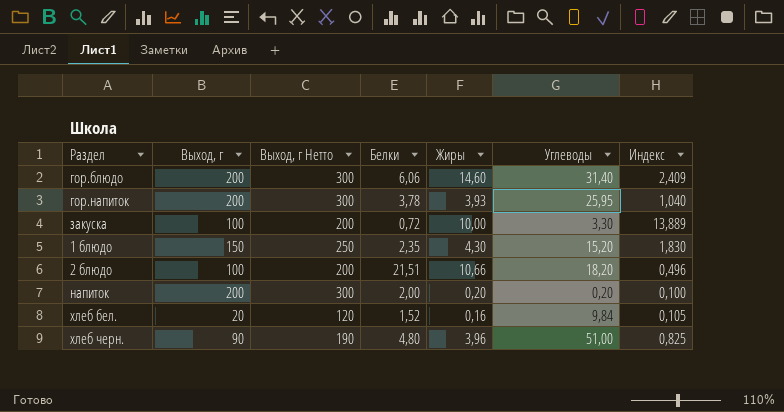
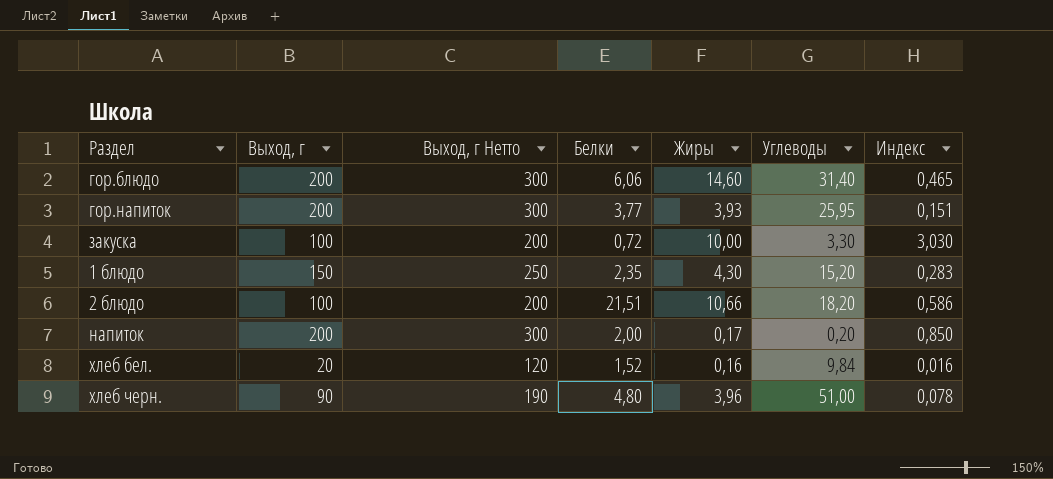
column Индекс | formula: [Жиры] / [Белки] -> [Жиры] / [Углеводы]
гор.напиток | Белки: 3,78 -> 3,77
напиток | Жиры: 0,20 -> 0,17

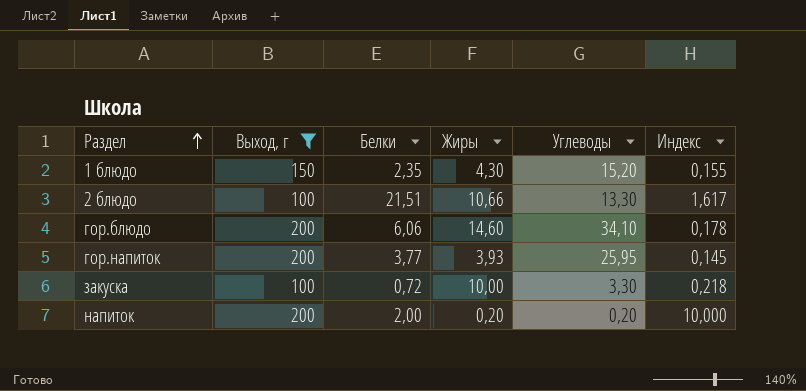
filter: none -> Выход, г >= 100
row order: none -> Раздел ascending
column Выход, г Нетто | formula: [Выход, г] + 100 -> none
column Индекс | formula: [Жиры] / [Углеводы] -> [Белки] / [Углеводы]
2 блюдо | Углеводы: 18,20 -> 13,30
гор.блюдо | Углеводы: 31,40 -> 34,10
напиток | Жиры: 0,17 -> 0,20

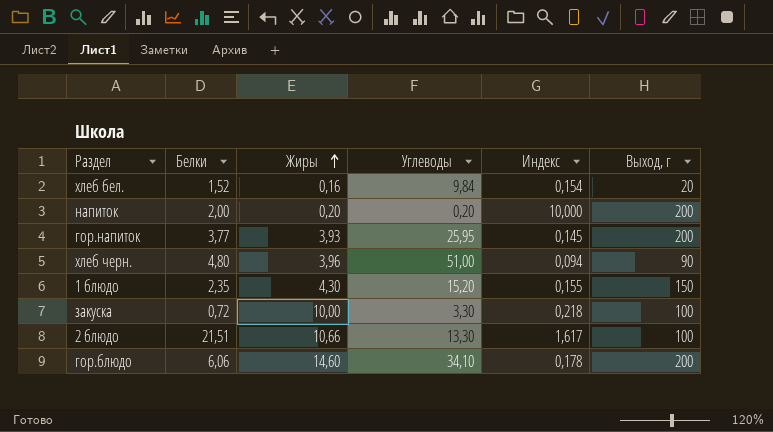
filter: Выход, г >= 100 -> none
row order: Раздел ascending -> Жиры ascending
column Выход, г | position: 2 -> 6

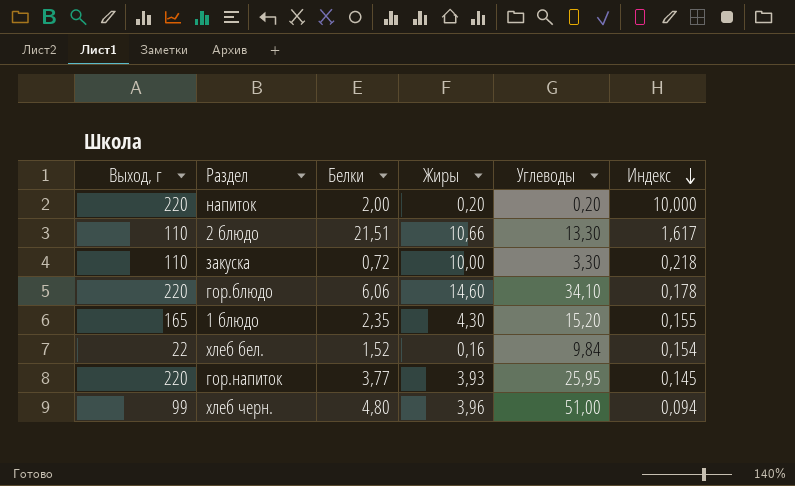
row order: Жиры ascending -> Индекс descending
column Выход, г | position: 6 -> 1
напиток | Выход, г: 200 -> 220
2 блюдо | Выход, г: 100 -> 110
закуска | Выход, г: 100 -> 110
гор.блюдо | Выход, г: 200 -> 220
1 блюдо | Выход, г: 150 -> 165
хлеб бел. | Выход, г: 20 -> 22
гор.напиток | Выход, г: 200 -> 220
хлеб черн. | Выход, г: 90 -> 99

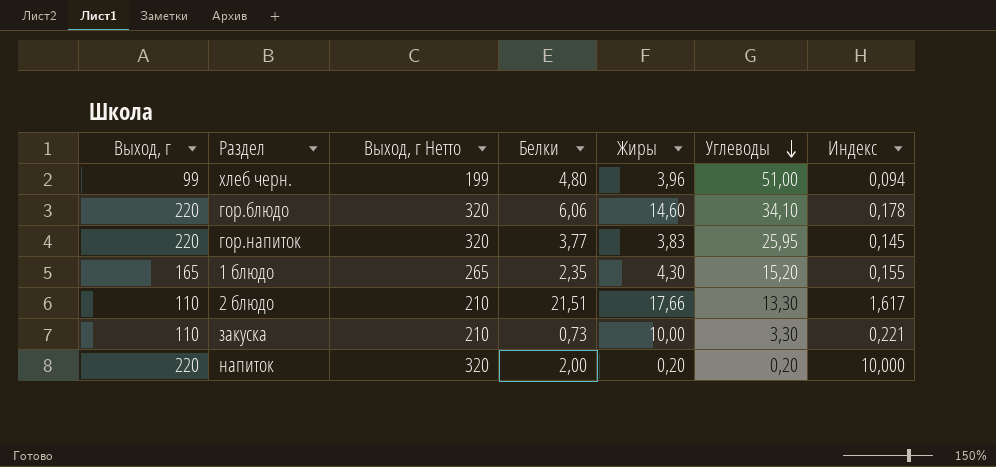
row order: Индекс descending -> Углеводы descending
column Выход, г Нетто | formula: none -> [Выход, г] + 100
row хлеб бел.: 22 | 1,52 | 0,16 | 9,84 | 0,154 -> none
гор.напиток | Жиры: 3,93 -> 3,83
2 блюдо | Жиры: 10,66 -> 17,66
закуска | Белки: 0,72 -> 0,73
закуска | Индекс: 0,218 -> 0,221

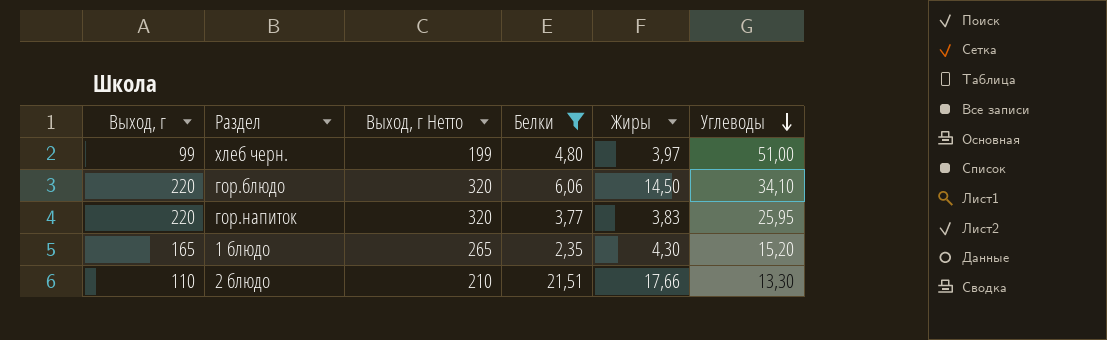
filter: none -> Белки >= 2,35
column Индекс | formula: [Белки] / [Углеводы] -> none
хлеб черн. | Жиры: 3,96 -> 3,97
гор.блюдо | Жиры: 14,60 -> 14,50

